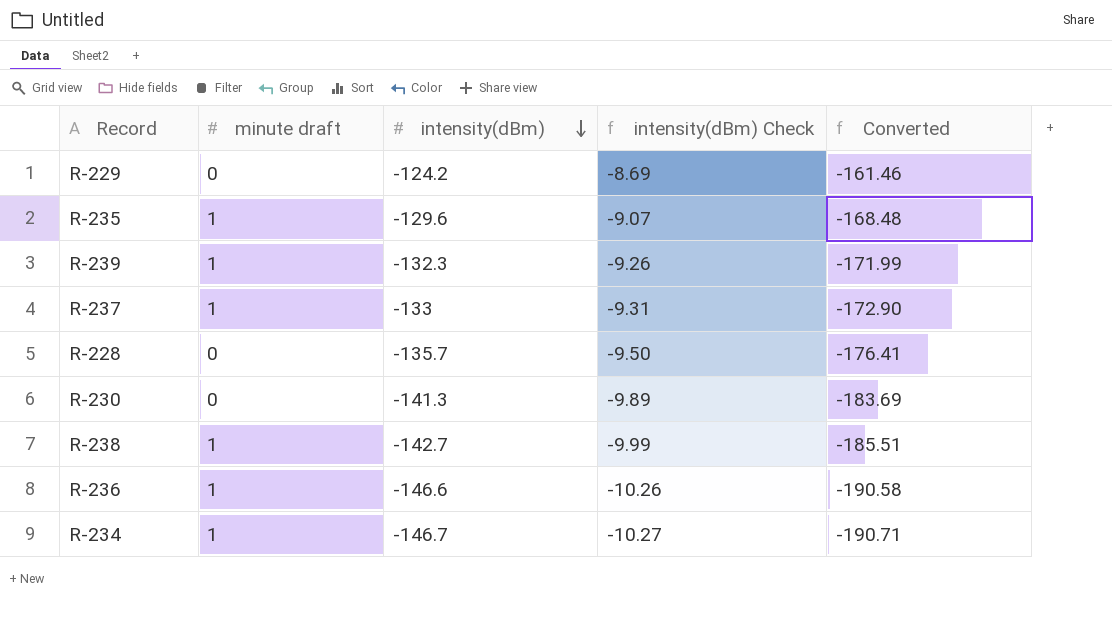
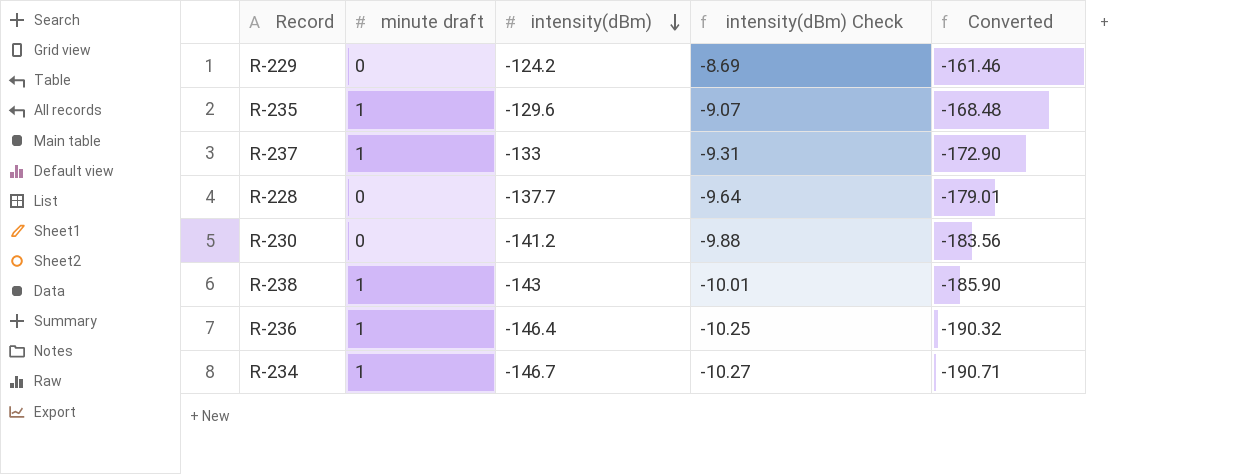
row R-239: 1 | -132.3 | -9.26 | -171.99 -> none
R-228 | intensity(dBm): -135.7 -> -137.7
R-228 | intensity(dBm) Check: -9.50 -> -9.64
R-228 | Converted: -176.41 -> -179.01
R-230 | intensity(dBm): -141.3 -> -141.2
R-230 | intensity(dBm) Check: -9.89 -> -9.88
R-230 | Converted: -183.69 -> -183.56
R-238 | intensity(dBm): -142.7 -> -143
R-238 | intensity(dBm) Check: -9.99 -> -10.01
R-238 | Converted: -185.51 -> -185.90
R-236 | intensity(dBm): -146.6 -> -146.4
R-236 | intensity(dBm) Check: -10.26 -> -10.25
R-236 | Converted: -190.58 -> -190.32

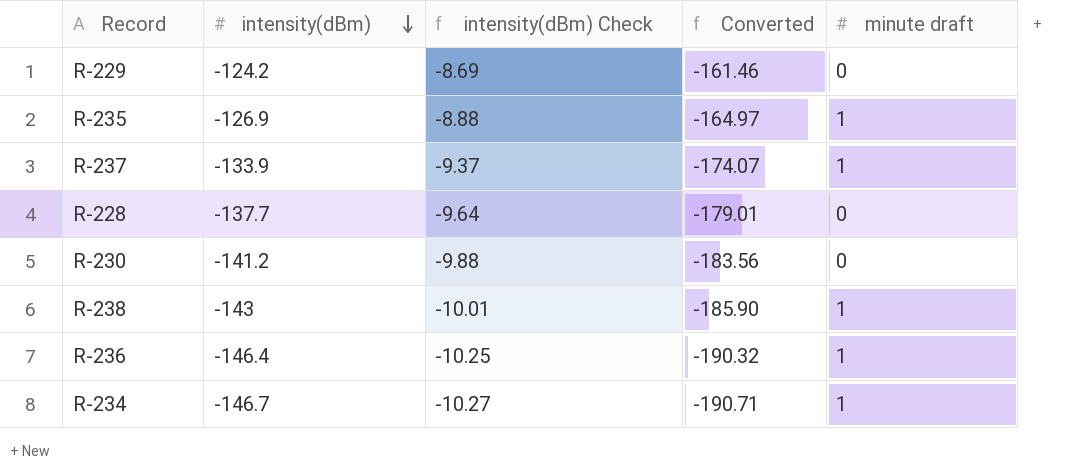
column minute draft | position: 2 -> 5
R-235 | intensity(dBm): -129.6 -> -126.9
R-235 | intensity(dBm) Check: -9.07 -> -8.88
R-235 | Converted: -168.48 -> -164.97
R-237 | intensity(dBm): -133 -> -133.9
R-237 | intensity(dBm) Check: -9.31 -> -9.37
R-237 | Converted: -172.90 -> -174.07

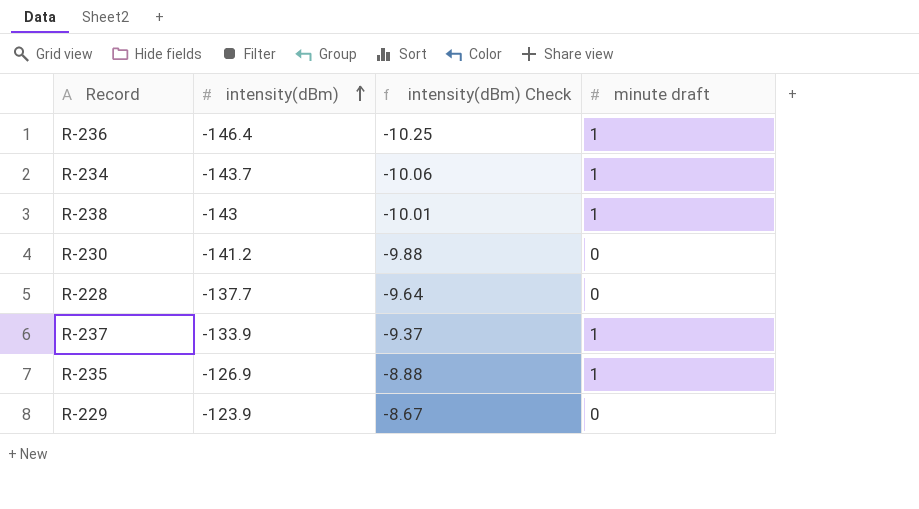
row order: intensity(dBm) descending -> intensity(dBm) ascending
column Converted | formula: [intensity(dBm)] * 1.3 -> none
R-234 | intensity(dBm): -146.7 -> -143.7
R-234 | intensity(dBm) Check: -10.27 -> -10.06
R-229 | intensity(dBm): -124.2 -> -123.9
R-229 | intensity(dBm) Check: -8.69 -> -8.67

